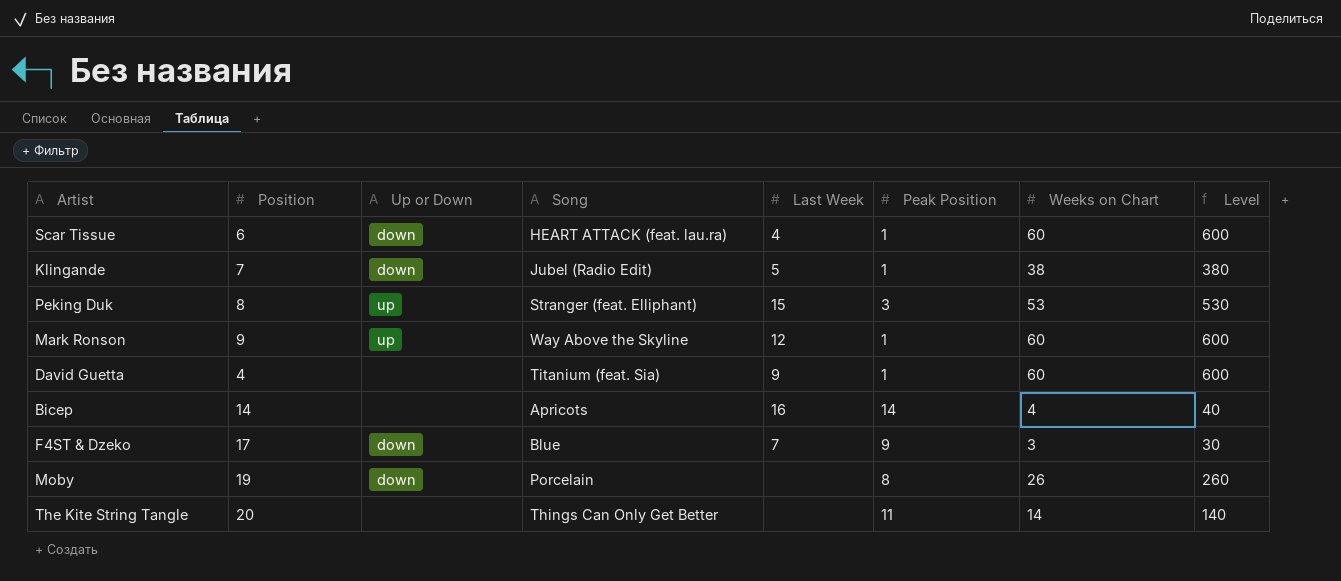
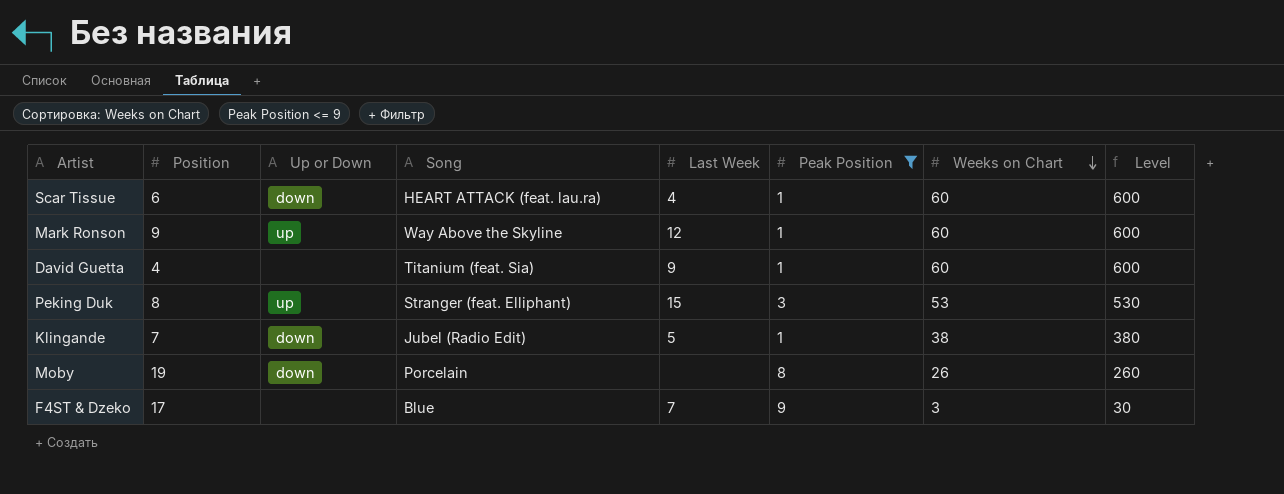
filter: none -> Peak Position <= 9
row order: none -> Weeks on Chart descending
F4ST & Dzeko | Up or Down: down -> none

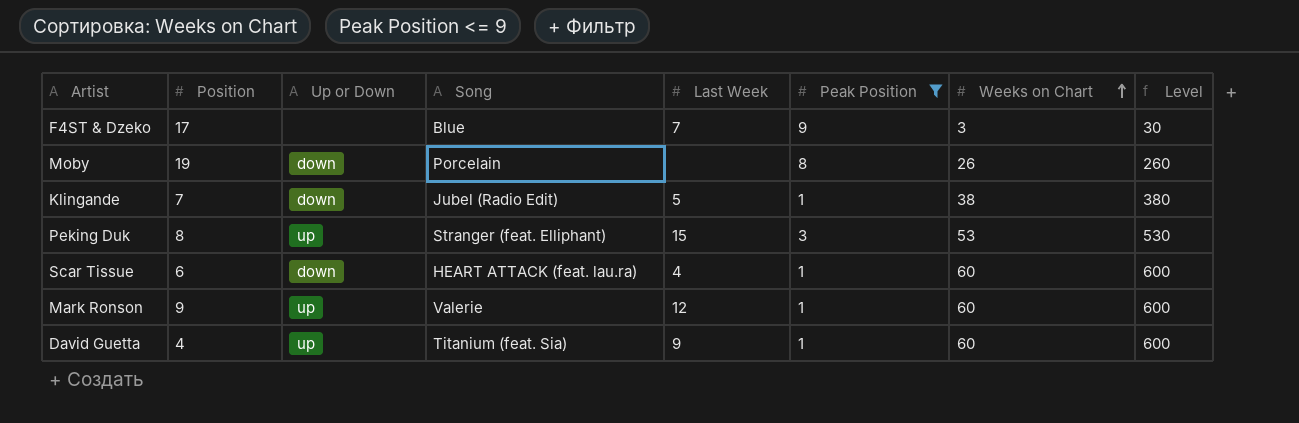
row order: Weeks on Chart descending -> Weeks on Chart ascending
Mark Ronson | Song: Way Above the Skyline -> Valerie
David Guetta | Up or Down: none -> up

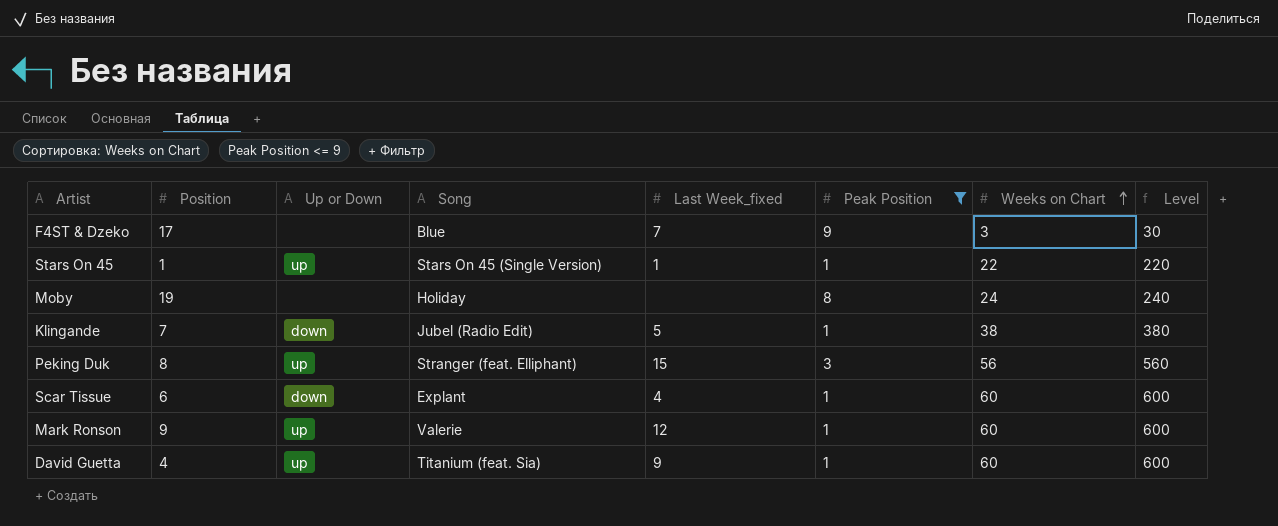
column name: Last Week -> Last Week_fixed
row Stars On 45: none -> 1 | up | Stars On 45 (Single Version) | 1 | 1 | 22 | 220
Moby | Up or Down: down -> none
Moby | Song: Porcelain -> Holiday
Moby | Weeks on Chart: 26 -> 24
Moby | Level: 260 -> 240
Peking Duk | Weeks on Chart: 53 -> 56
Peking Duk | Level: 530 -> 560
Scar Tissue | Song: HEART ATTACK (feat. lau.ra) -> Explant

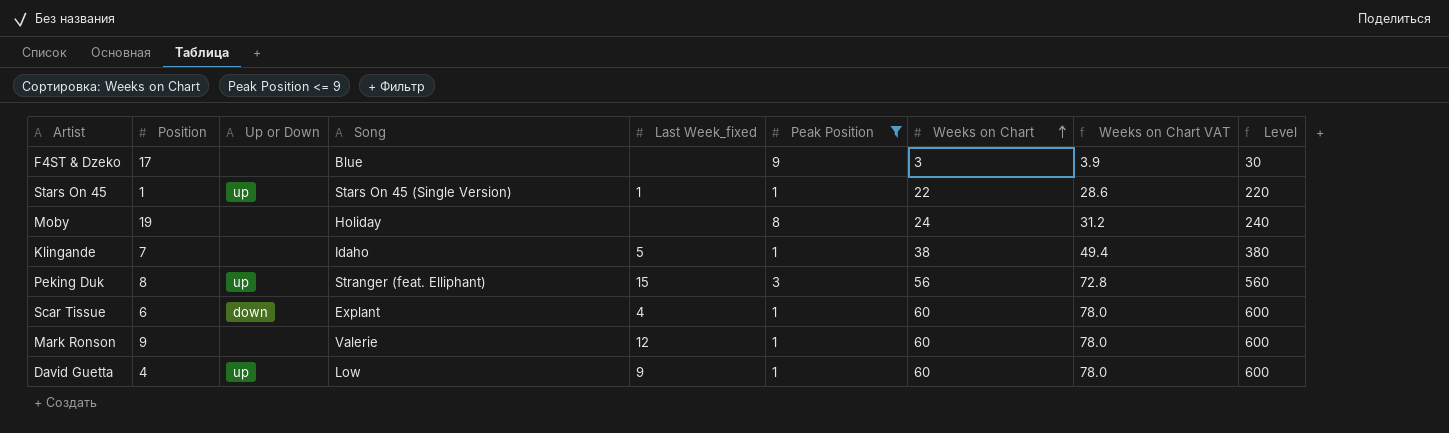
column Weeks on Chart VAT | formula: none -> [Weeks on Chart] * 1.3
F4ST & Dzeko | Last Week_fixed: 7 -> none
Klingande | Up or Down: down -> none
Klingande | Song: Jubel (Radio Edit) -> Idaho
Mark Ronson | Up or Down: up -> none
David Guetta | Song: Titanium (feat. Sia) -> Low

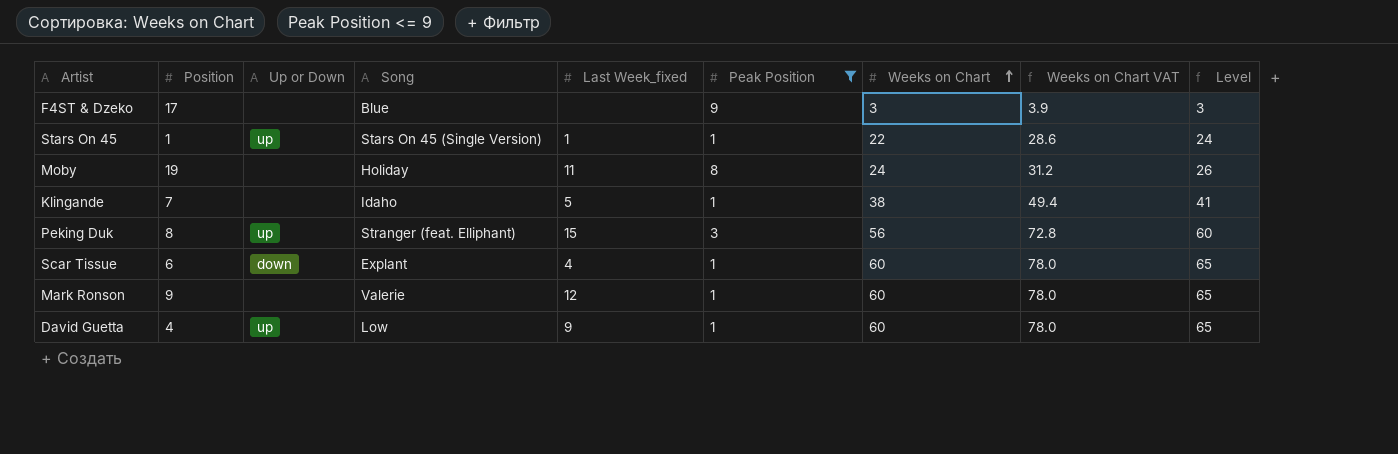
column Level | formula: [Weeks on Chart] * 10 -> [Weeks on Chart] * 1.08
Moby | Last Week_fixed: none -> 11

